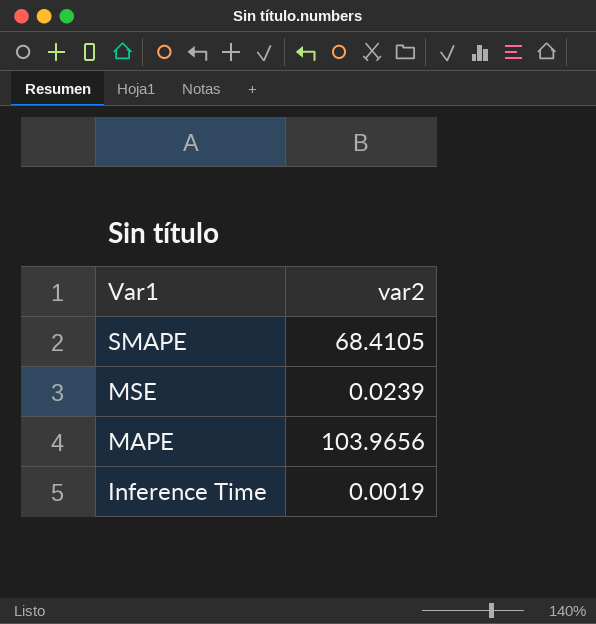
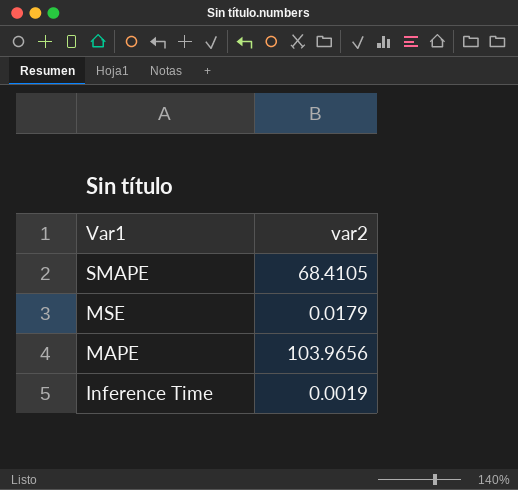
MSE | var2: 0.0239 -> 0.0179

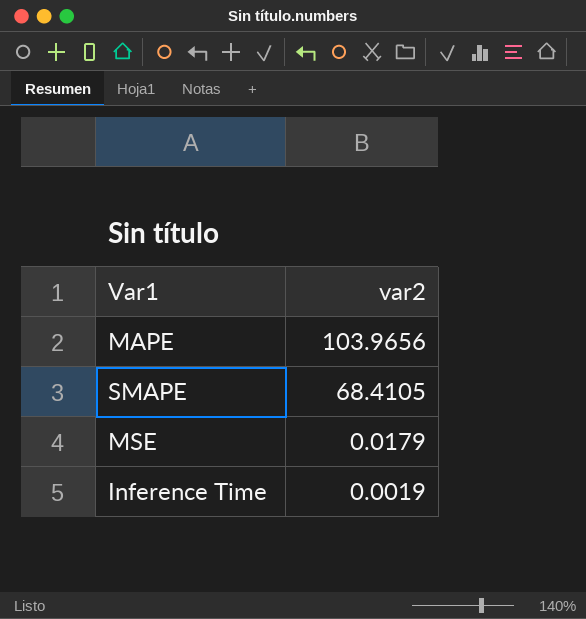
row order: Var1 descending -> var2 descending

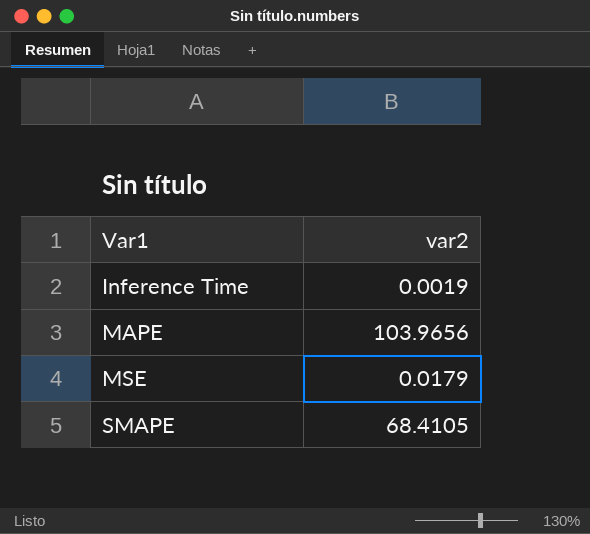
row order: var2 descending -> Var1 ascending

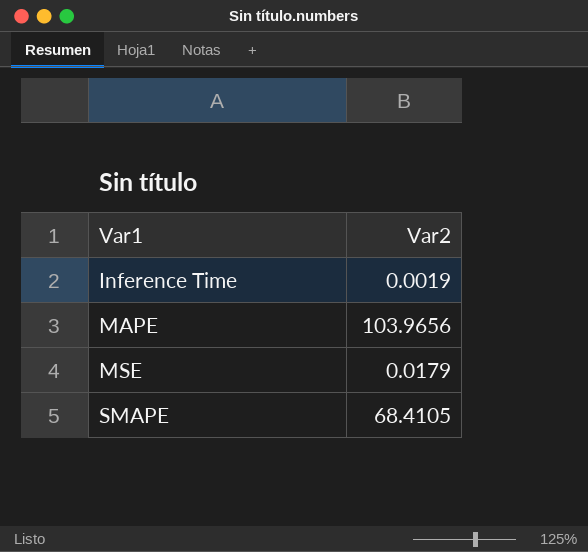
column name: var2 -> Var2

